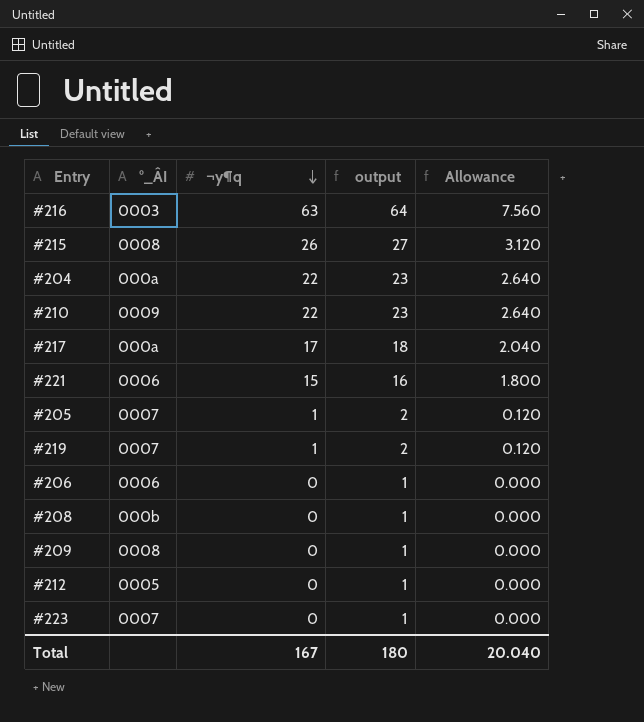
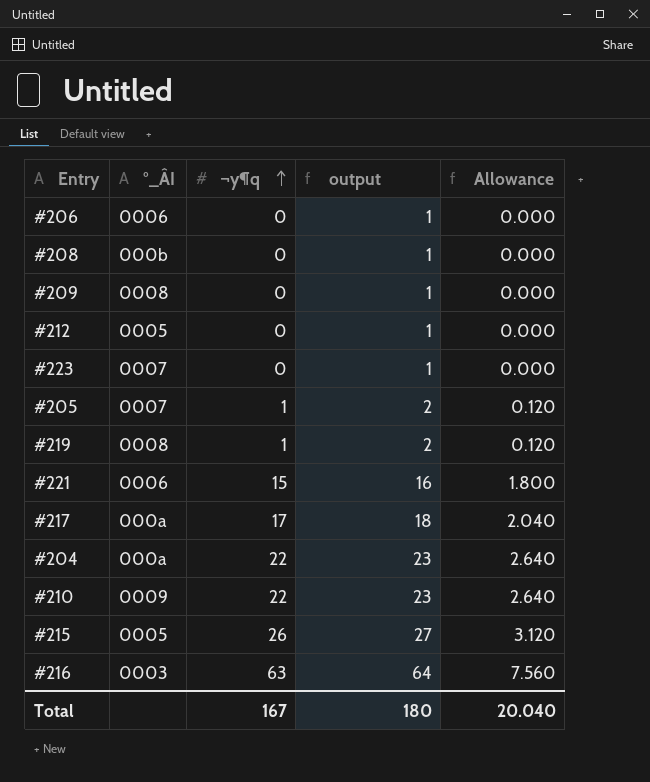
row order: ¬y¶q descending -> ¬y¶q ascending
#219 | °_ÂI: 0007 -> 0008
#215 | °_ÂI: 0008 -> 0005

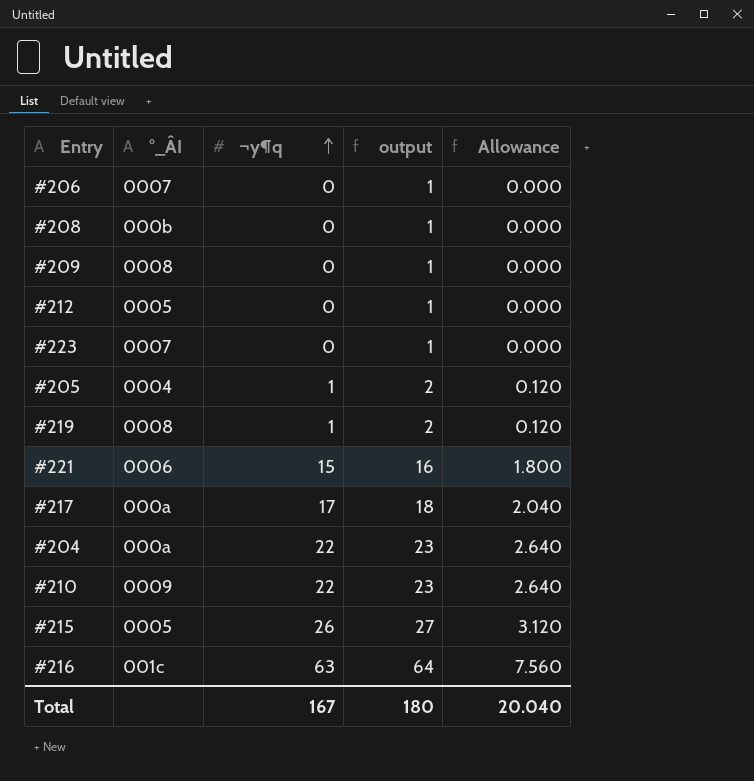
#206 | °_ÂI: 0006 -> 0007
#205 | °_ÂI: 0007 -> 0004
#216 | °_ÂI: 0003 -> 001c

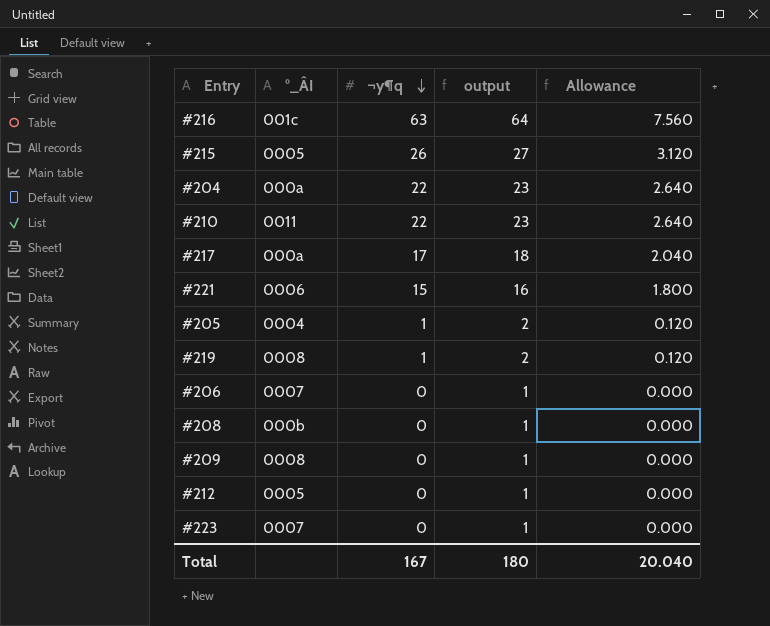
row order: ¬y¶q ascending -> ¬y¶q descending
#210 | °_ÂI: 0009 -> 0011

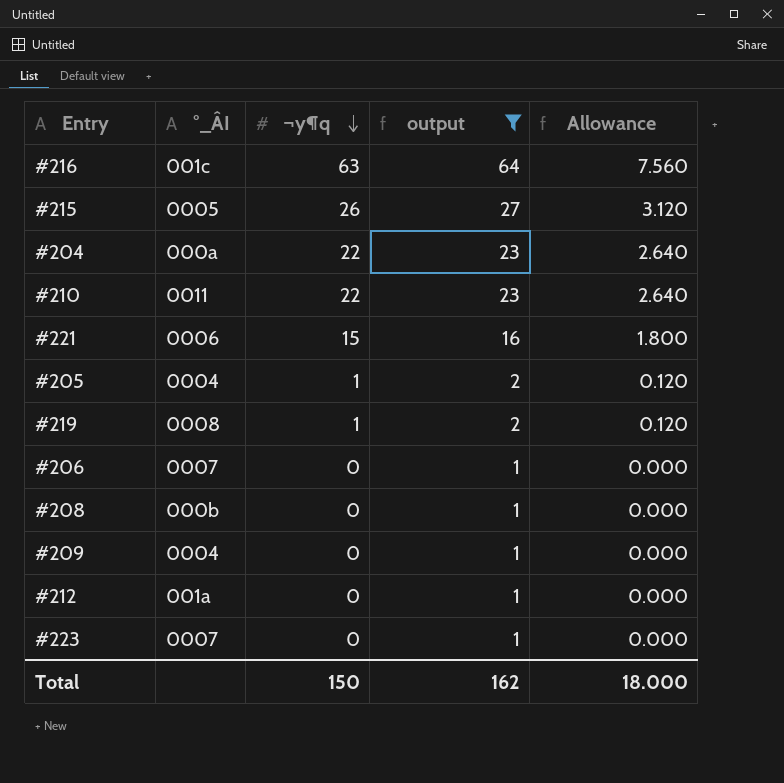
filter: none -> output != 18
#209 | °_ÂI: 0008 -> 0004
#212 | °_ÂI: 0005 -> 001a
Total | ¬y¶q: 167 -> 150
Total | output: 180 -> 162
Total | Allowance: 20.040 -> 18.000

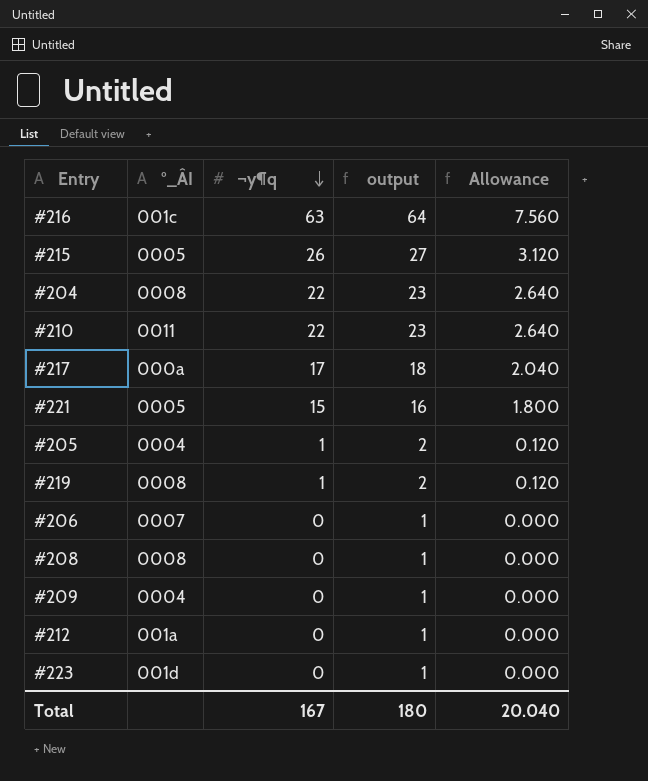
filter: output != 18 -> none
#204 | °_ÂI: 000a -> 0008
#221 | °_ÂI: 0006 -> 0005
#208 | °_ÂI: 000b -> 0008
#223 | °_ÂI: 0007 -> 001d
Total | ¬y¶q: 150 -> 167
Total | output: 162 -> 180
Total | Allowance: 18.000 -> 20.040

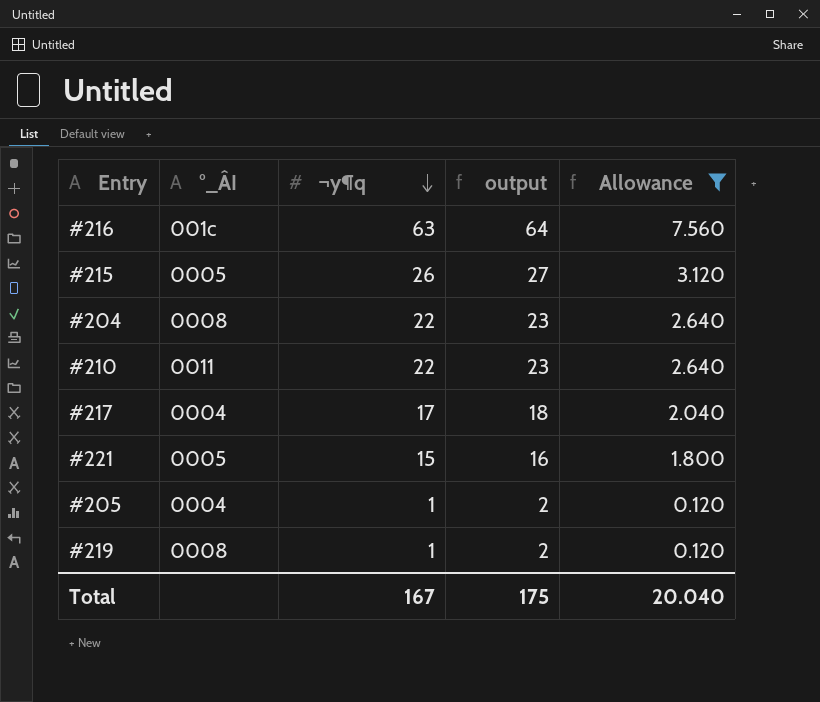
filter: none -> Allowance != 0.000
#217 | °_ÂI: 000a -> 0004
Total | output: 180 -> 175

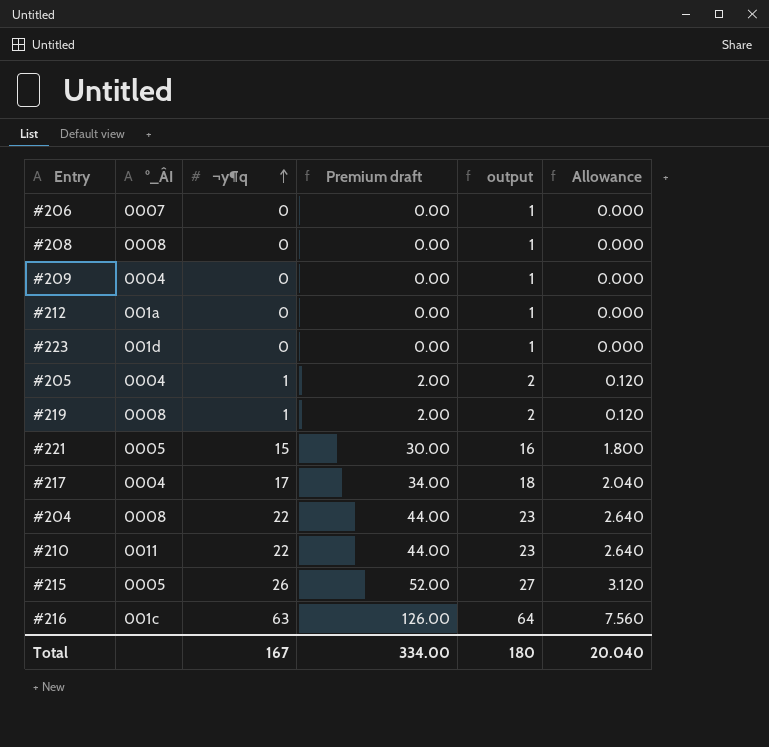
filter: Allowance != 0.000 -> none
row order: ¬y¶q descending -> ¬y¶q ascending
column Premium draft | formula: none -> [¬y¶q] * 2
Total | output: 175 -> 180

